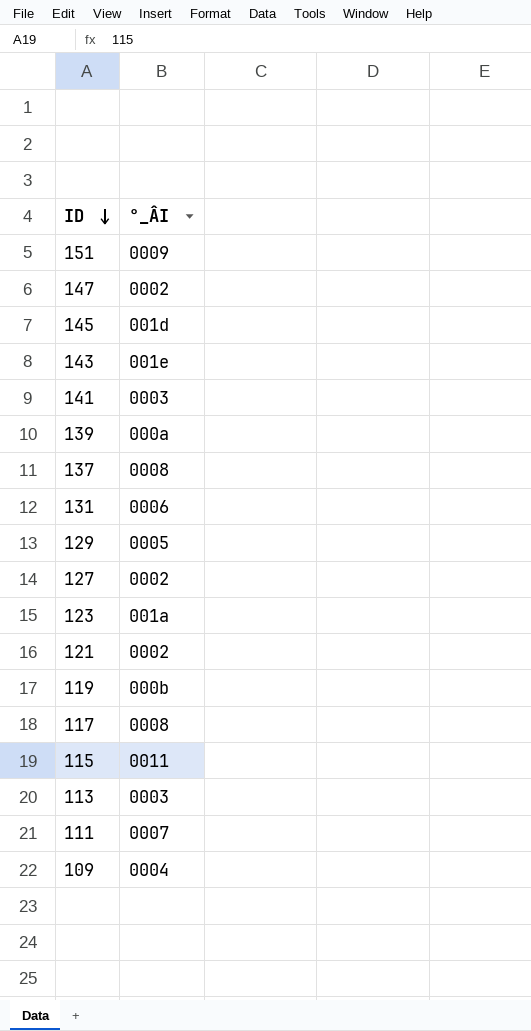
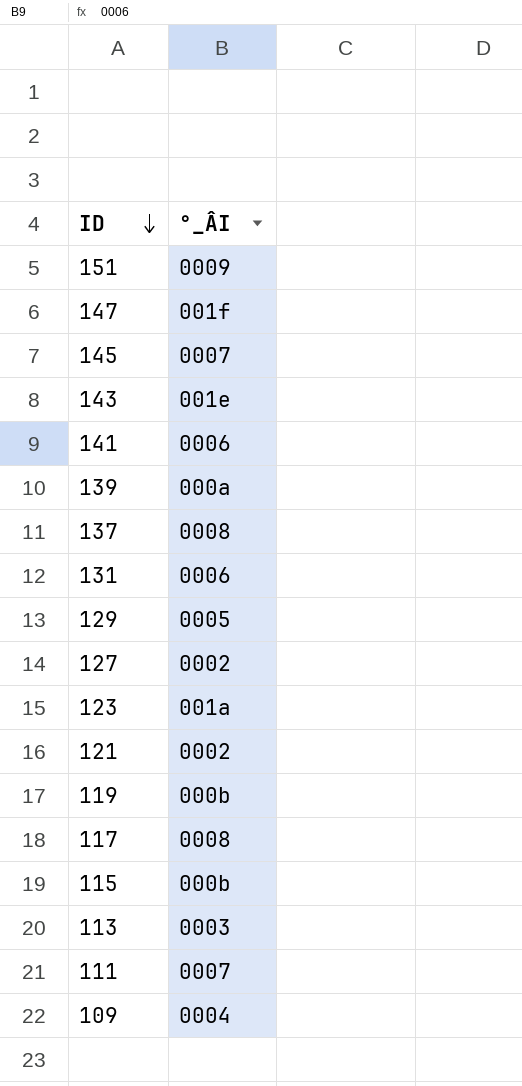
147 | °_ÂI: 0002 -> 001f
145 | °_ÂI: 001d -> 0007
141 | °_ÂI: 0003 -> 0006
115 | °_ÂI: 0011 -> 000b

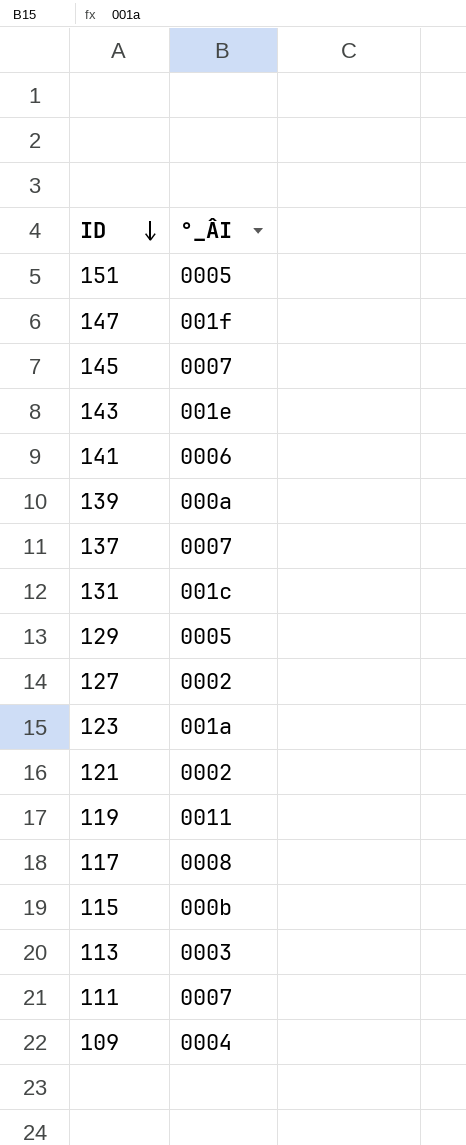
151 | °_ÂI: 0009 -> 0005
137 | °_ÂI: 0008 -> 0007
131 | °_ÂI: 0006 -> 001c
119 | °_ÂI: 000b -> 0011

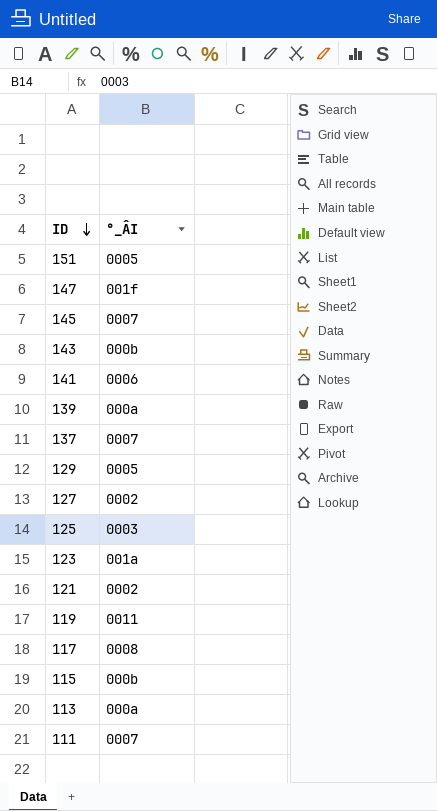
row 131: 001c -> none
row 109: 0004 -> none
143 | °_ÂI: 001e -> 000b
row 125: none -> 0003
113 | °_ÂI: 0003 -> 000a

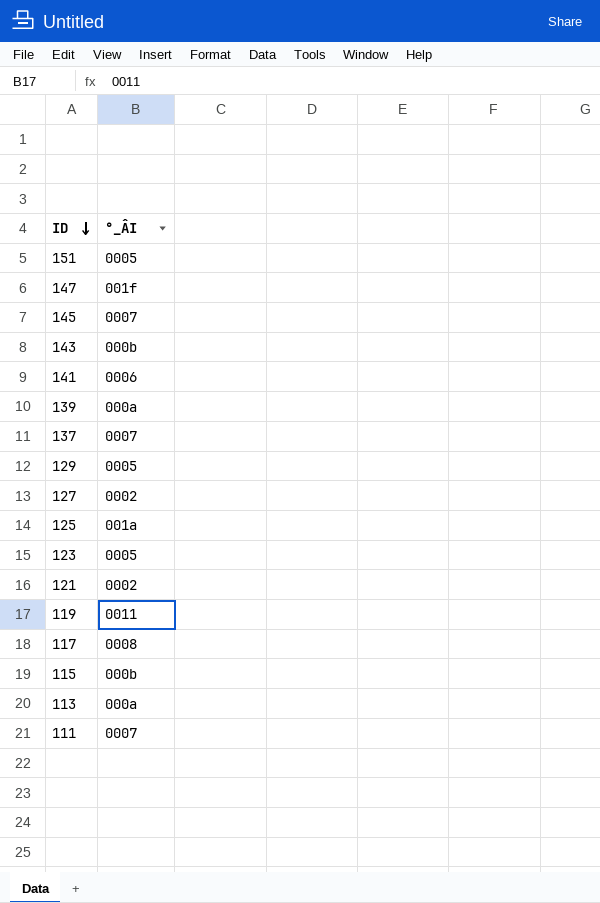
125 | °_ÂI: 0003 -> 001a
123 | °_ÂI: 001a -> 0005

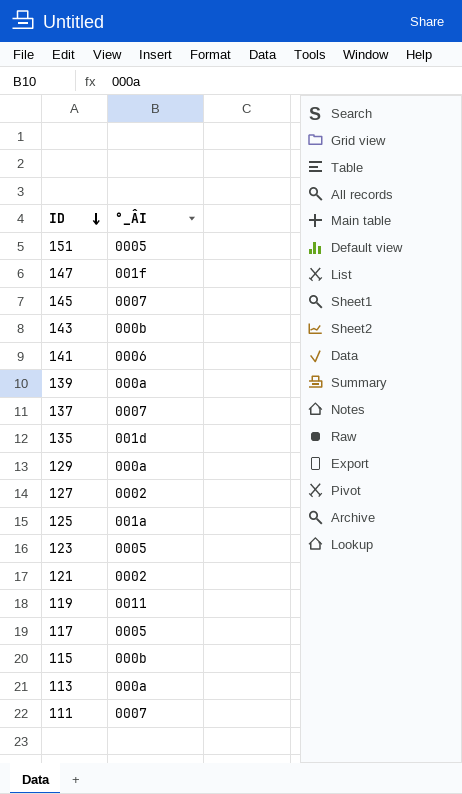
row 135: none -> 001d
129 | °_ÂI: 0005 -> 000a
117 | °_ÂI: 0008 -> 0005

